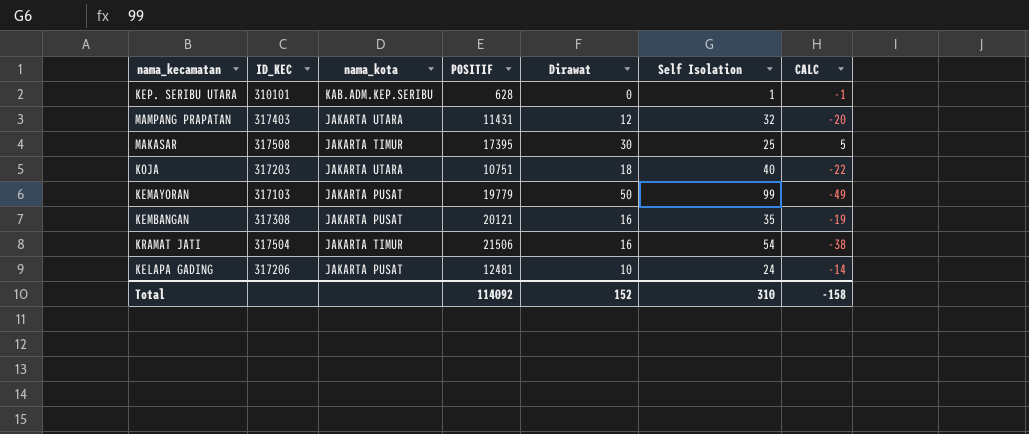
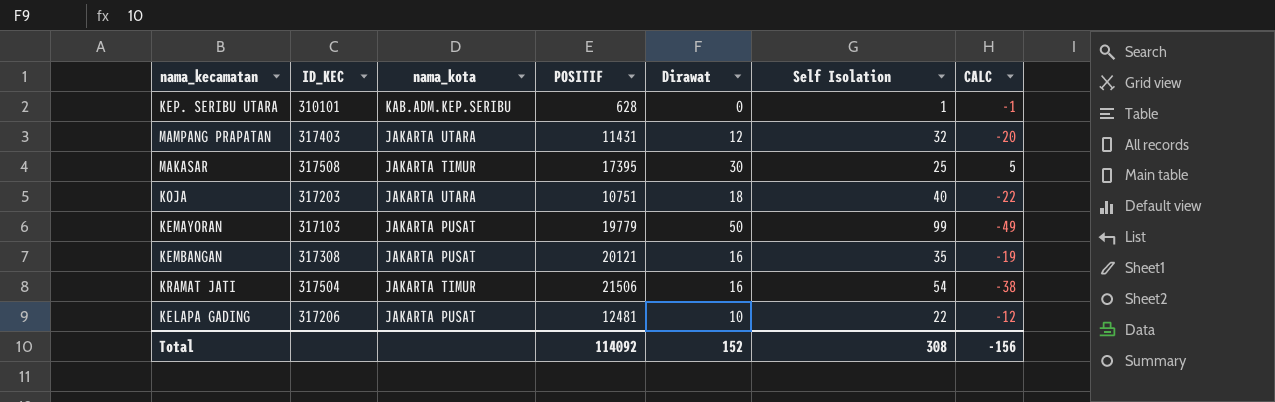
KELAPA GADING | Self Isolation: 24 -> 22
KELAPA GADING | CALC: -14 -> -12
Total | Self Isolation: 310 -> 308
Total | CALC: -158 -> -156

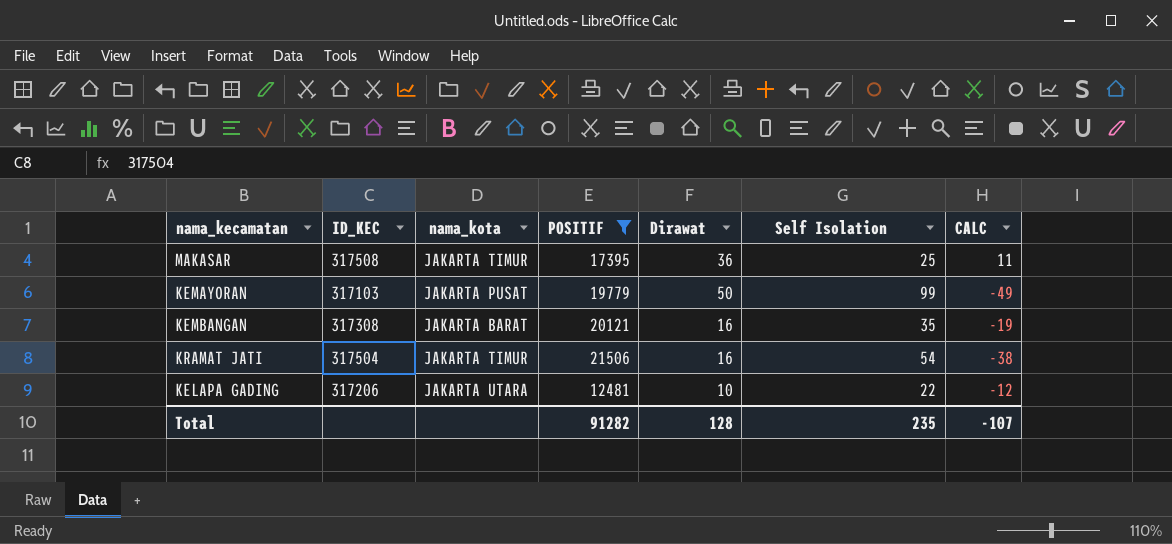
filter: none -> POSITIF >= 12481
MAKASAR | Dirawat: 30 -> 36
MAKASAR | CALC: 5 -> 11
KEMBANGAN | nama_kota: JAKARTA PUSAT -> JAKARTA BARAT
KELAPA GADING | nama_kota: JAKARTA PUSAT -> JAKARTA UTARA
Total | POSITIF: 114092 -> 91282
Total | Dirawat: 152 -> 128
Total | Self Isolation: 308 -> 235
Total | CALC: -156 -> -107

